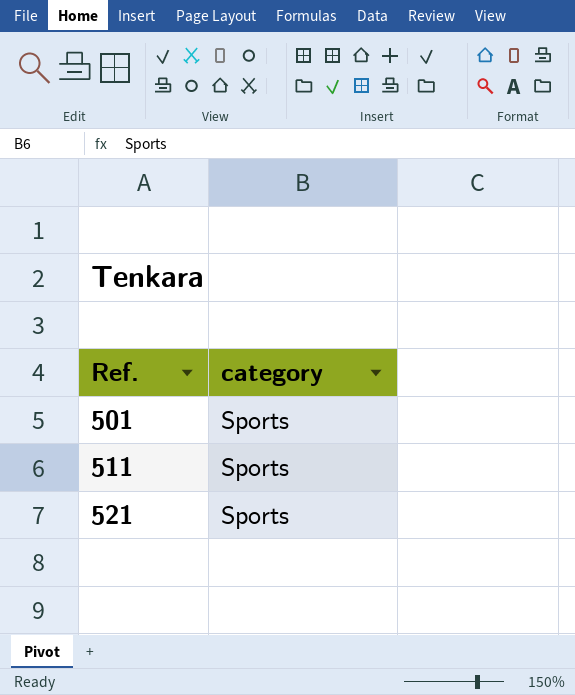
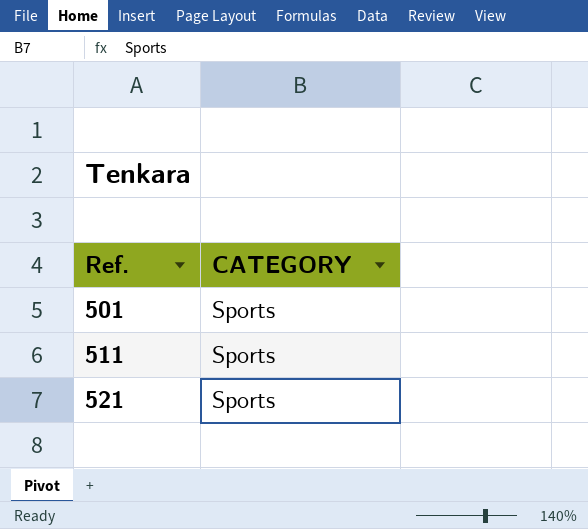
column name: category -> CATEGORY

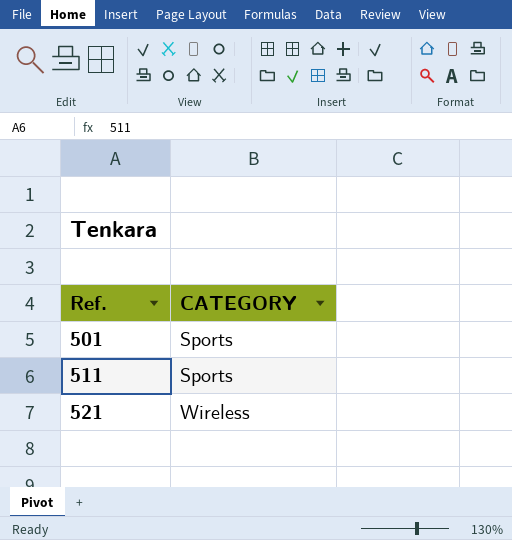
521 | CATEGORY: Sports -> Wireless

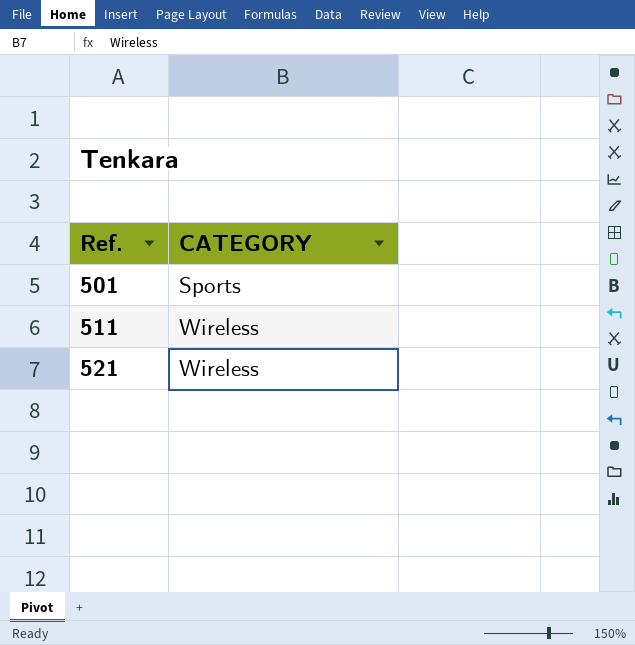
511 | CATEGORY: Sports -> Wireless

